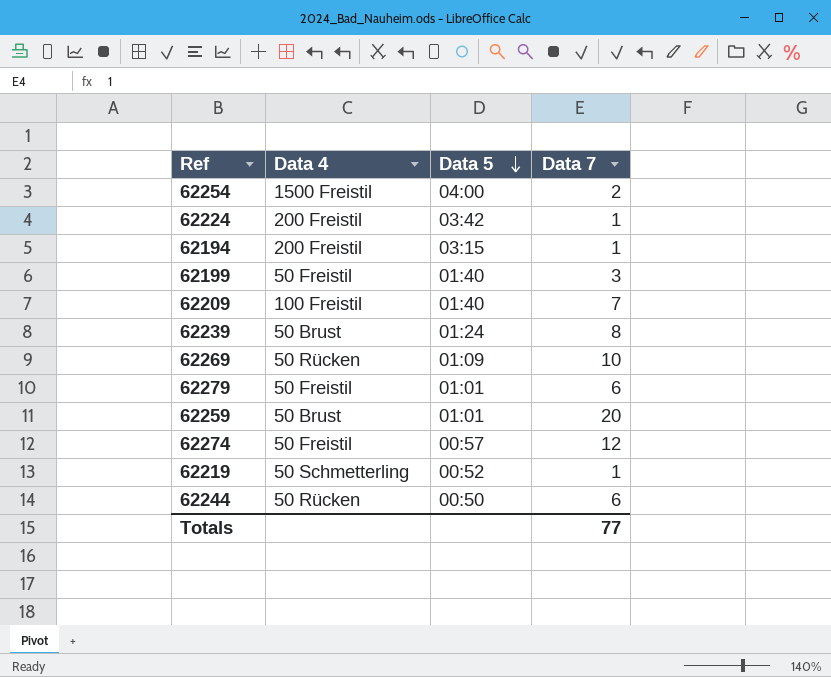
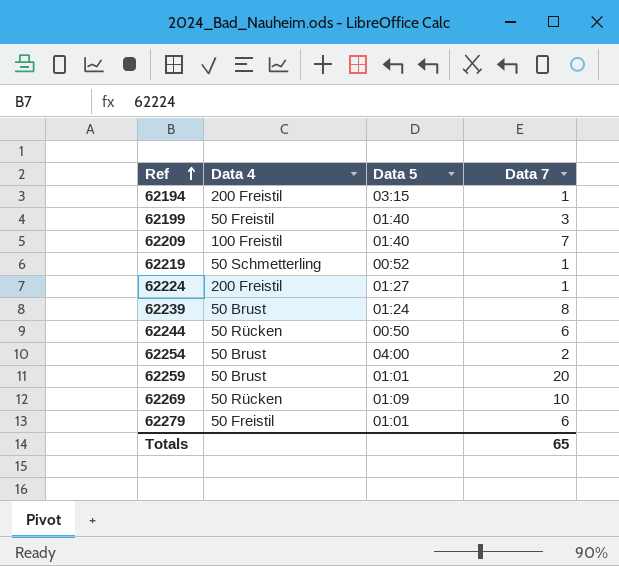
row order: Data 5 descending -> Ref ascending
row 62274: 50 Freistil | 00:57 | 12 -> none
62224 | Data 5: 03:42 -> 01:27
62254 | Data 4: 1500 Freistil -> 50 Brust
Totals | Data 7: 77 -> 65

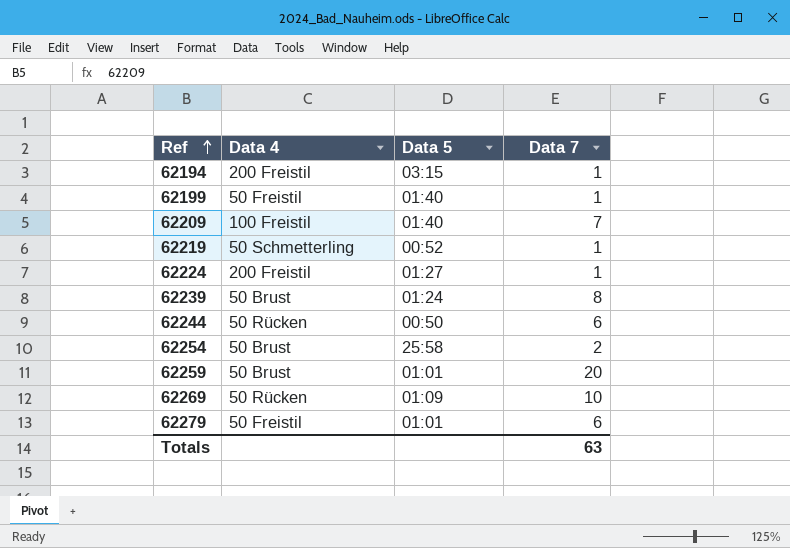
62199 | Data 7: 3 -> 1
62254 | Data 5: 04:00 -> 25:58
Totals | Data 7: 65 -> 63

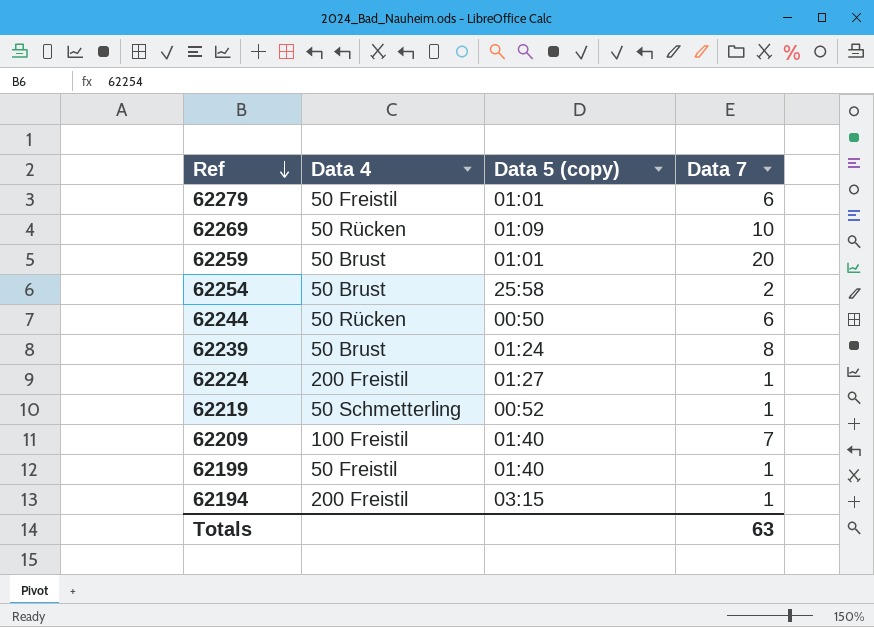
row order: Ref ascending -> Ref descending
column name: Data 5 -> Data 5 (copy)

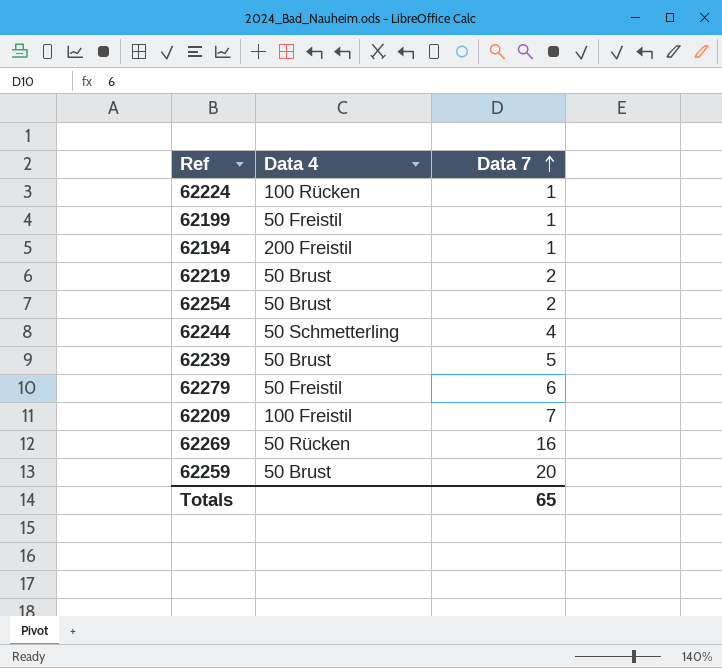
row order: Ref descending -> Data 7 ascending
column Data 5 (copy) | position: 3 -> none
62224 | Data 4: 200 Freistil -> 100 Rücken
62219 | Data 4: 50 Schmetterling -> 50 Brust
62219 | Data 7: 1 -> 2
62244 | Data 4: 50 Rücken -> 50 Schmetterling
62244 | Data 7: 6 -> 4
62239 | Data 7: 8 -> 5
62269 | Data 7: 10 -> 16
Totals | Data 7: 63 -> 65

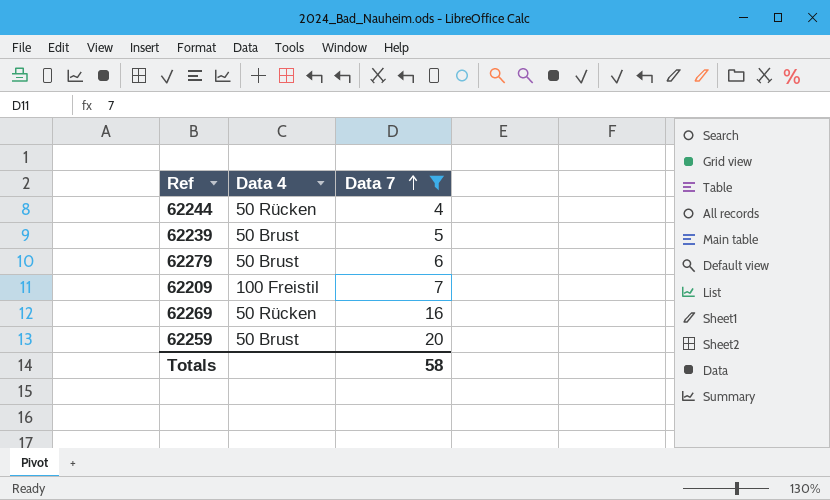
filter: none -> Data 7 >= 4
62244 | Data 4: 50 Schmetterling -> 50 Rücken
62279 | Data 4: 50 Freistil -> 50 Brust
Totals | Data 7: 65 -> 58

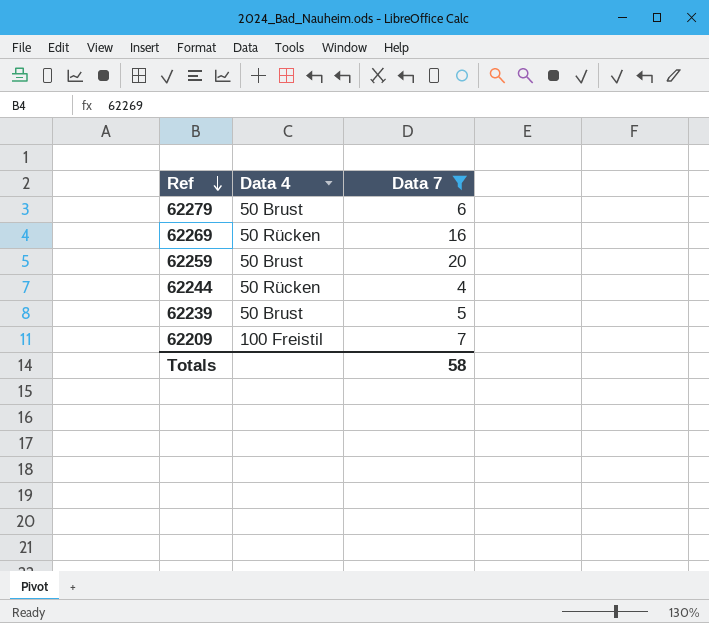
row order: Data 7 ascending -> Ref descending

